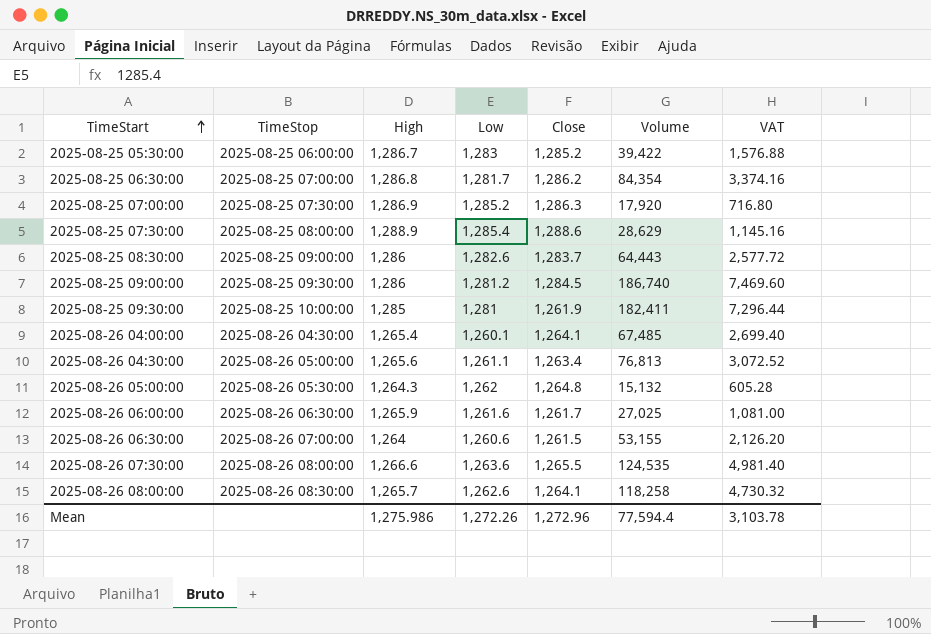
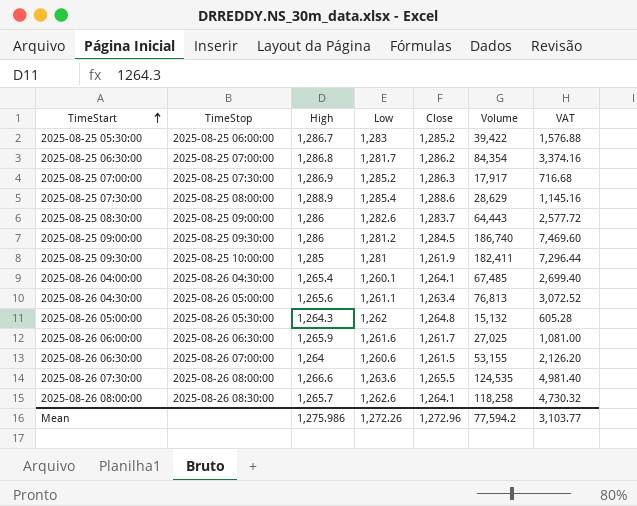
2025-08-25 07:00:00 | Volume: 17,920 -> 17,917
2025-08-25 07:00:00 | VAT: 716.80 -> 716.68
Mean | Volume: 77,594.4 -> 77,594.2
Mean | VAT: 3,103.78 -> 3,103.77

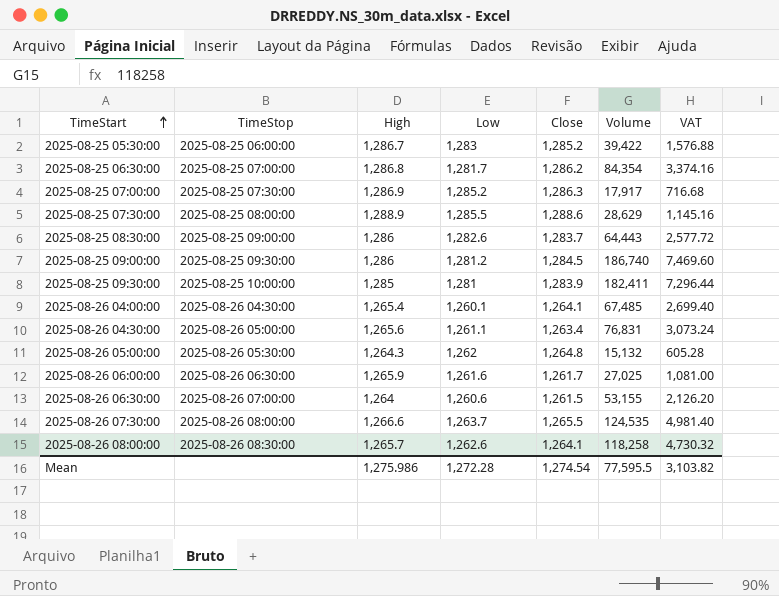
2025-08-25 07:30:00 | Low: 1,285.4 -> 1,285.5
2025-08-25 09:30:00 | Close: 1,261.9 -> 1,283.9
2025-08-26 04:30:00 | Volume: 76,813 -> 76,831
2025-08-26 04:30:00 | VAT: 3,072.52 -> 3,073.24
2025-08-26 07:30:00 | Low: 1,263.6 -> 1,263.7
Mean | Low: 1,272.26 -> 1,272.28
Mean | Close: 1,272.96 -> 1,274.54
Mean | Volume: 77,594.2 -> 77,595.5
Mean | VAT: 3,103.77 -> 3,103.82

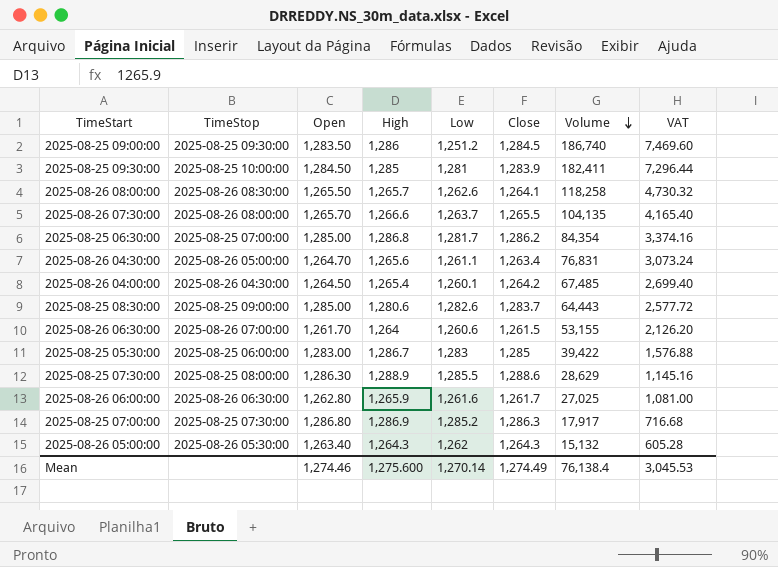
row order: TimeStart ascending -> Volume descending
column Open | position: none -> 3
2025-08-25 09:00:00 | Low: 1,281.2 -> 1,251.2
2025-08-26 07:30:00 | Volume: 124,535 -> 104,135
2025-08-26 07:30:00 | VAT: 4,981.40 -> 4,165.40
2025-08-26 04:00:00 | Close: 1,264.1 -> 1,264.2
2025-08-25 08:30:00 | High: 1,286 -> 1,280.6
2025-08-25 05:30:00 | Close: 1,285.2 -> 1,285
2025-08-26 05:00:00 | Close: 1,264.8 -> 1,264.3
Mean | High: 1,275.986 -> 1,275.600
Mean | Low: 1,272.28 -> 1,270.14
Mean | Close: 1,274.54 -> 1,274.49
Mean | Volume: 77,595.5 -> 76,138.4
Mean | VAT: 3,103.82 -> 3,045.53

